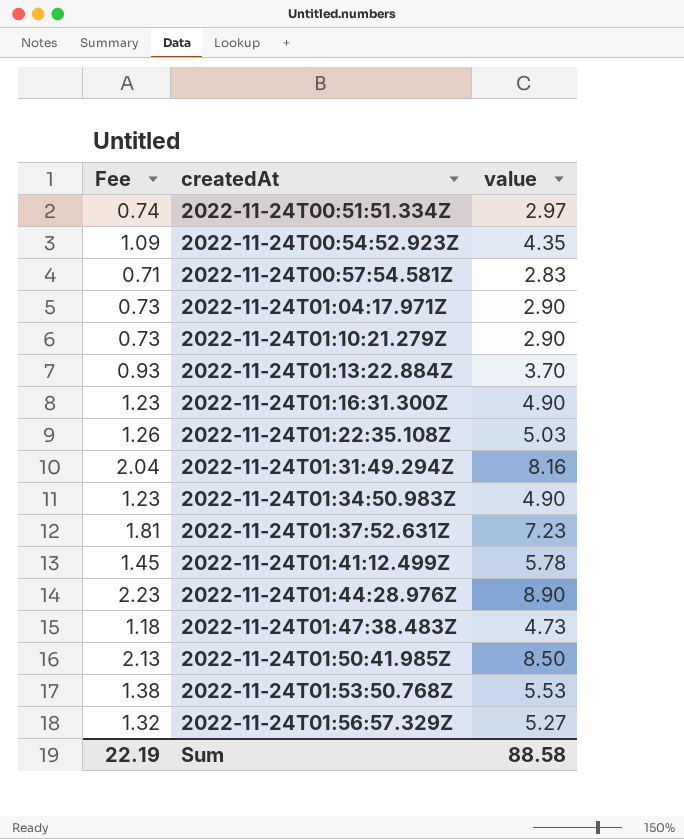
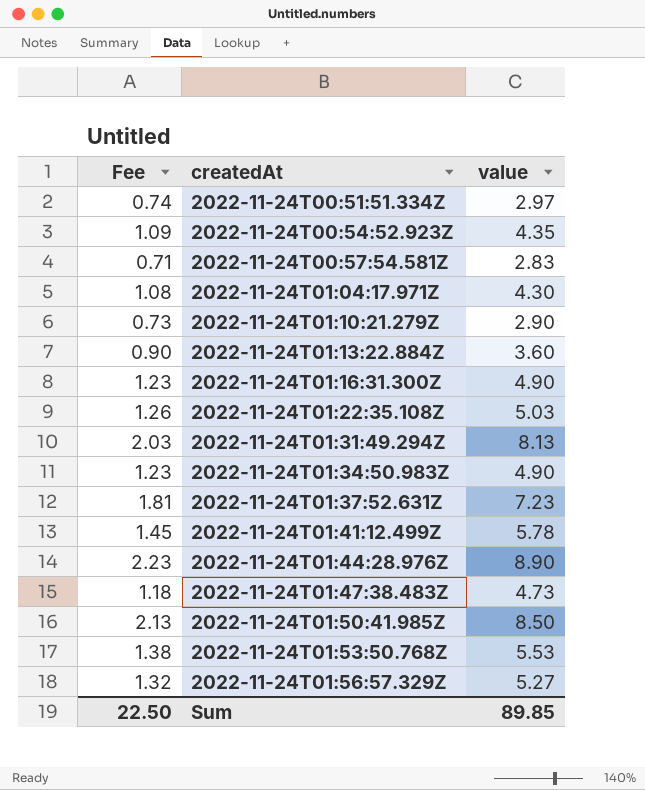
2022-11-24T01:04:17.971Z | Fee: 0.73 -> 1.08
2022-11-24T01:04:17.971Z | value: 2.90 -> 4.30
2022-11-24T01:13:22.884Z | Fee: 0.93 -> 0.90
2022-11-24T01:13:22.884Z | value: 3.70 -> 3.60
2022-11-24T01:31:49.294Z | Fee: 2.04 -> 2.03
2022-11-24T01:31:49.294Z | value: 8.16 -> 8.13
Sum | Fee: 22.19 -> 22.50
Sum | value: 88.58 -> 89.85

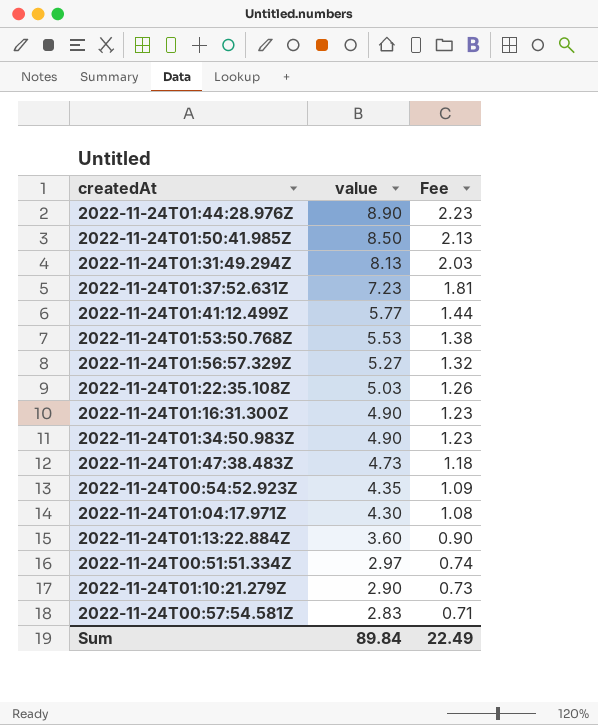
row order: createdAt ascending -> value descending
column Fee | position: 1 -> 3
2022-11-24T01:41:12.499Z | value: 5.78 -> 5.77
2022-11-24T01:41:12.499Z | Fee: 1.45 -> 1.44
Sum | value: 89.85 -> 89.84
Sum | Fee: 22.50 -> 22.49

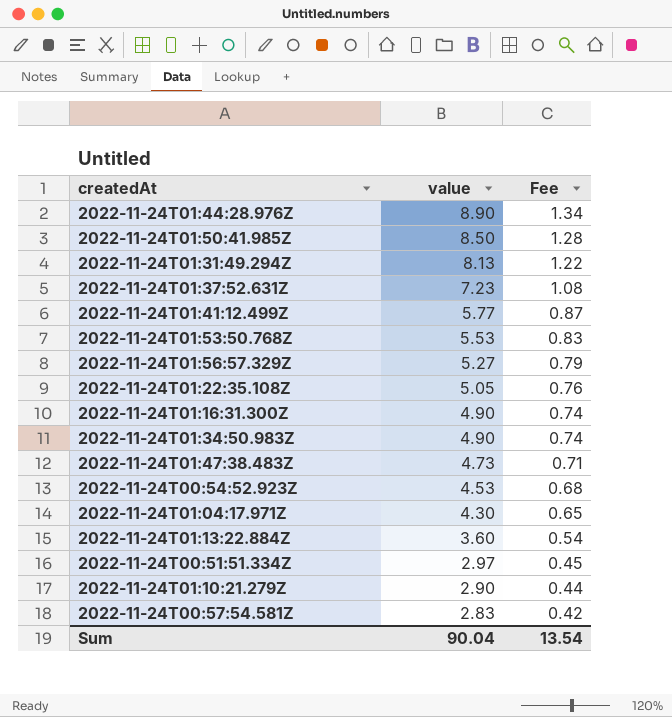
column Fee | formula: [value] * 0.25 -> [value] * 0.15
2022-11-24T01:22:35.108Z | value: 5.03 -> 5.05
2022-11-24T00:54:52.923Z | value: 4.35 -> 4.53
Sum | value: 89.84 -> 90.04
Sum | Fee: 22.49 -> 13.54

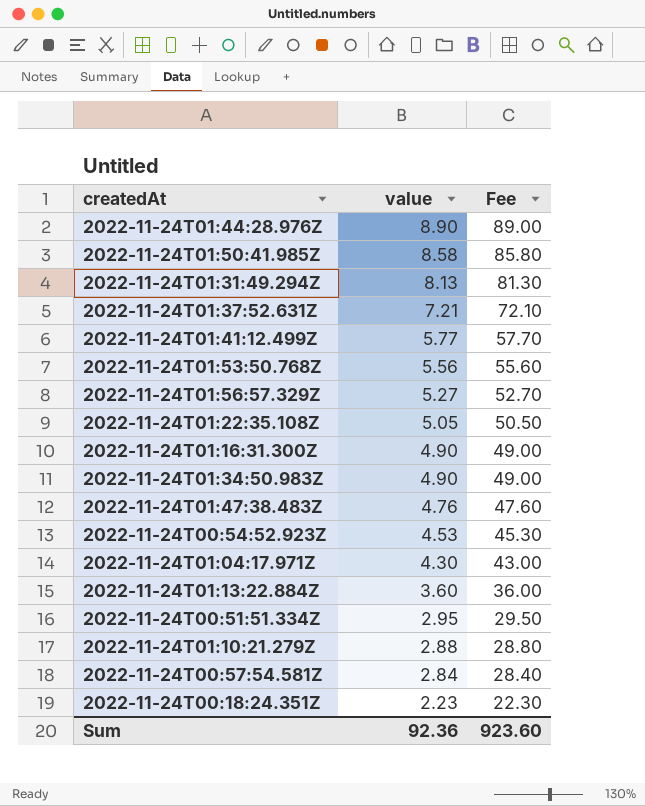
column Fee | formula: [value] * 0.15 -> [value] * 10
2022-11-24T01:50:41.985Z | value: 8.50 -> 8.58
2022-11-24T01:37:52.631Z | value: 7.23 -> 7.21
2022-11-24T01:53:50.768Z | value: 5.53 -> 5.56
2022-11-24T01:47:38.483Z | value: 4.73 -> 4.76
2022-11-24T00:51:51.334Z | value: 2.97 -> 2.95
2022-11-24T01:10:21.279Z | value: 2.90 -> 2.88
2022-11-24T00:57:54.581Z | value: 2.83 -> 2.84
row 2022-11-24T00:18:24.351Z: none -> 2.23 | 22.30
Sum | value: 90.04 -> 92.36
Sum | Fee: 13.54 -> 923.60

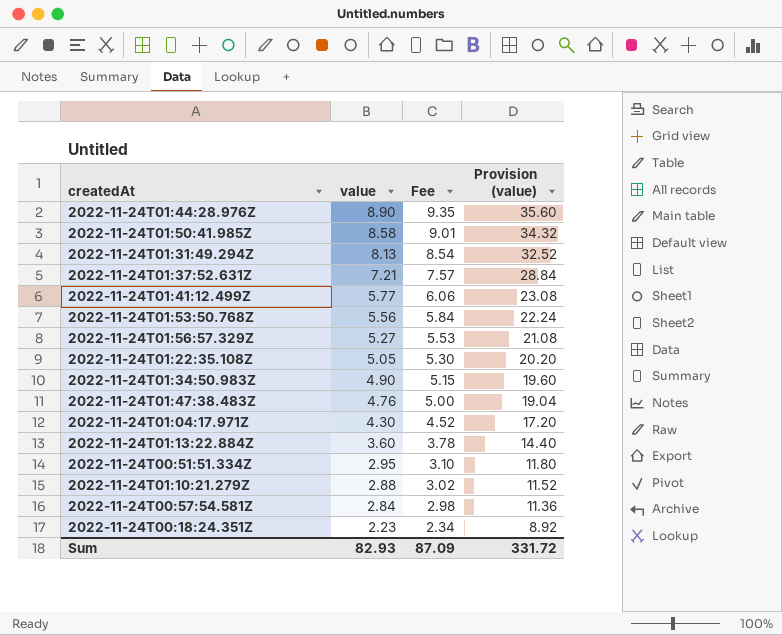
column Fee | formula: [value] * 10 -> [value] * 1.05
column Provision (value) | formula: none -> [value] * 4
row 2022-11-24T01:16:31.300Z: 4.90 | 49.00 -> none
row 2022-11-24T00:54:52.923Z: 4.53 | 45.30 -> none
Sum | value: 92.36 -> 82.93
Sum | Fee: 923.60 -> 87.09

